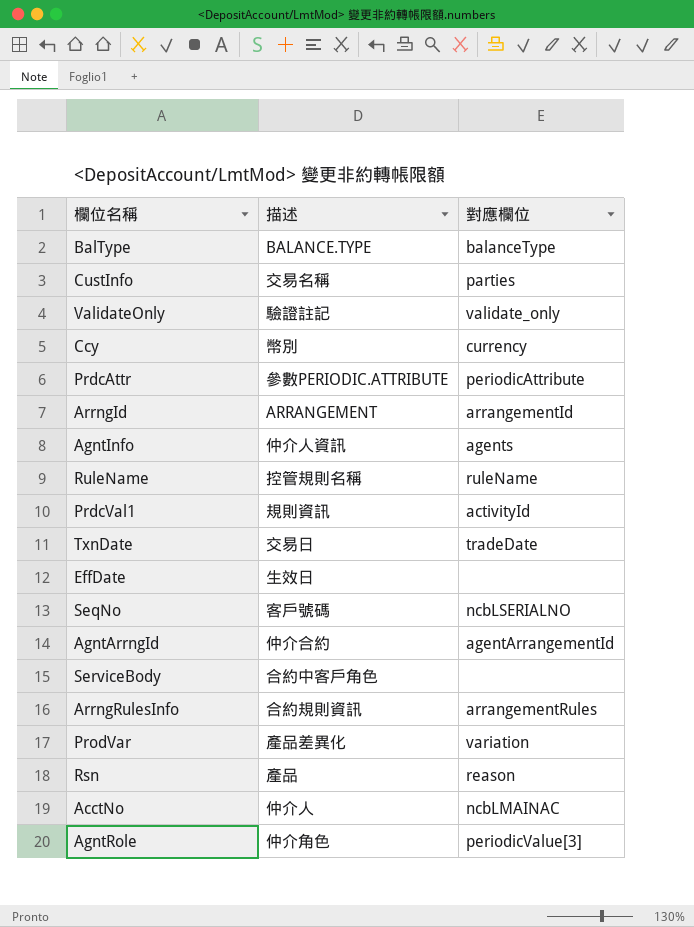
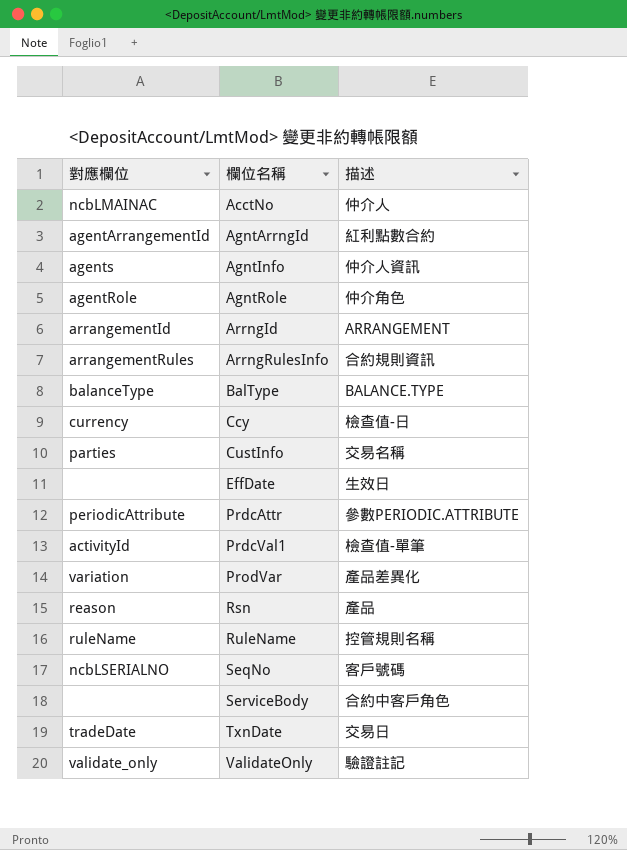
row order: none -> 欄位名稱 ascending
column 對應欄位 | position: 3 -> 1
AgntArrngId | 描述: 仲介合約 -> 紅利點數合約
AgntRole | 對應欄位: periodicValue[3] -> agentRole
Ccy | 描述: 幣別 -> 檢查值-日
PrdcVal1 | 描述: 規則資訊 -> 檢查值-單筆

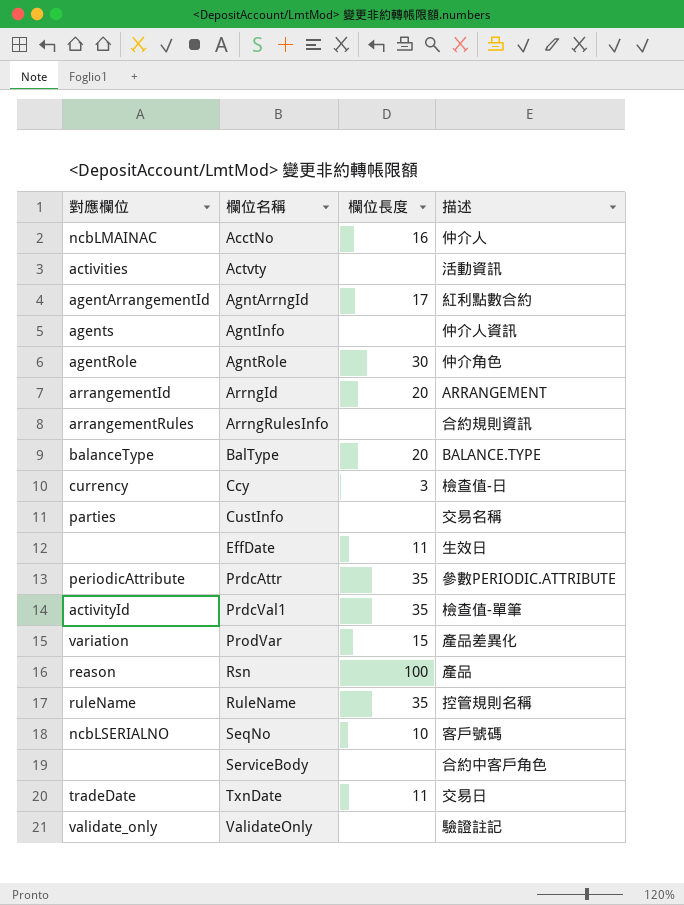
column 欄位長度 | position: none -> 3
row Actvty: none -> activities | none | 活動資訊

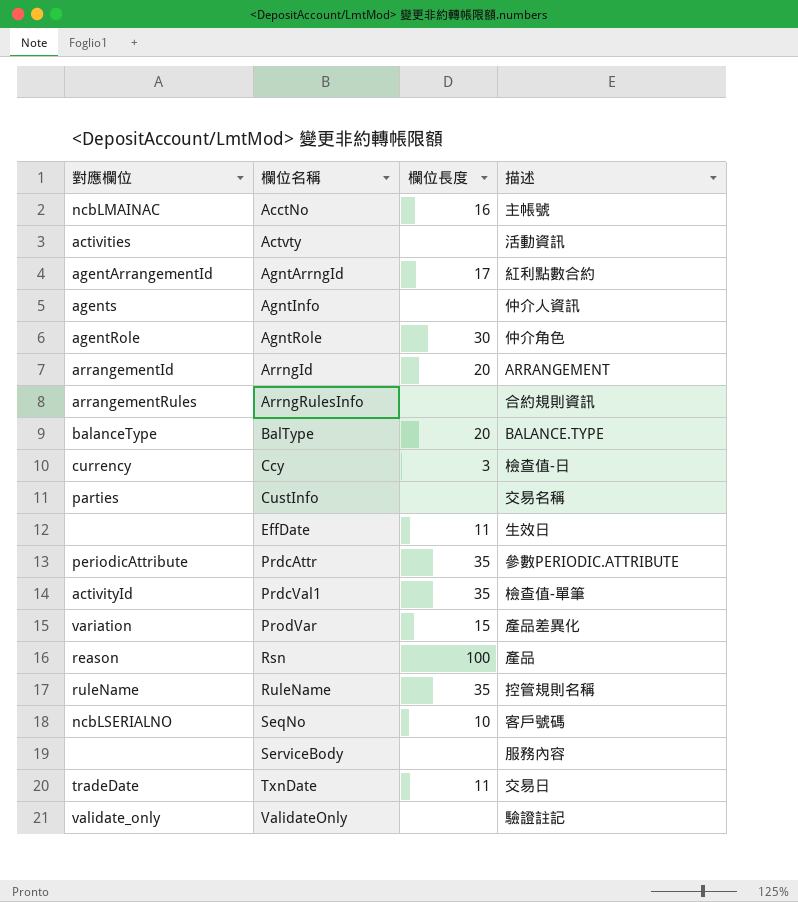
AcctNo | 描述: 仲介人 -> 主帳號
ServiceBody | 描述: 合約中客戶角色 -> 服務內容

